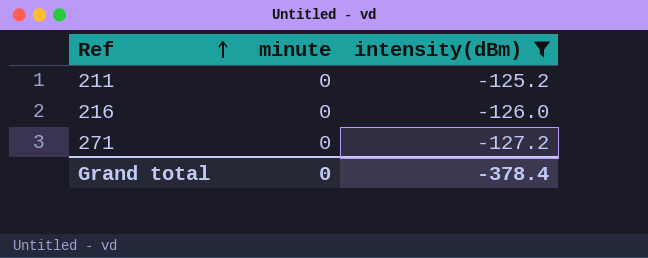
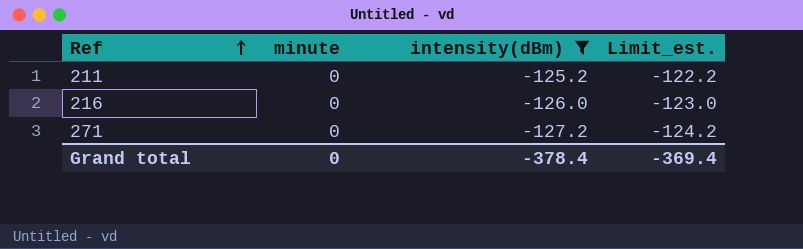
column Limit_est. | formula: none -> [intensity(dBm)] + 3

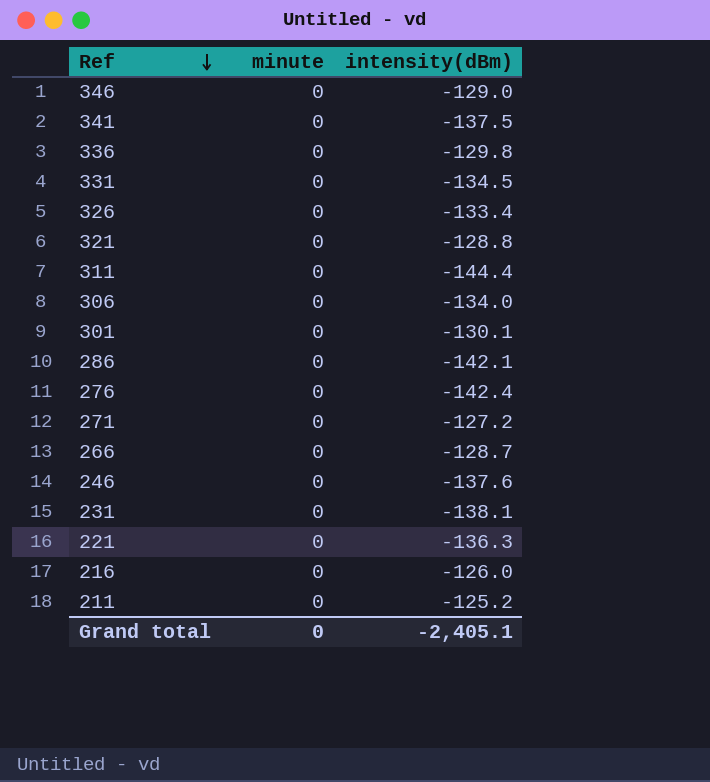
filter: intensity(dBm) >= -127.2 -> none
row order: Ref ascending -> Ref descending
column Limit_est. | formula: [intensity(dBm)] + 3 -> none
Grand total | intensity(dBm): -378.4 -> -2,405.1

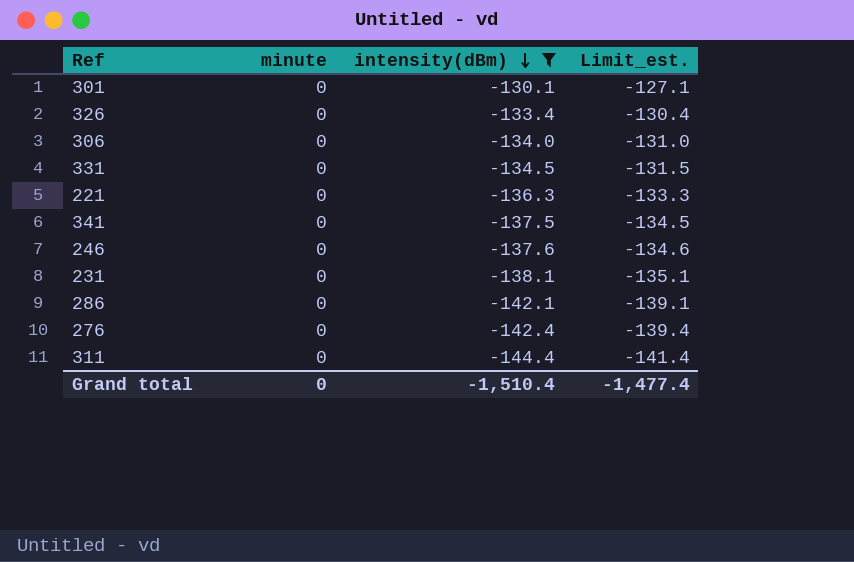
filter: none -> intensity(dBm) <= -130.1
row order: Ref descending -> intensity(dBm) descending
column Limit_est. | formula: none -> [intensity(dBm)] + 3
Grand total | intensity(dBm): -2,405.1 -> -1,510.4

